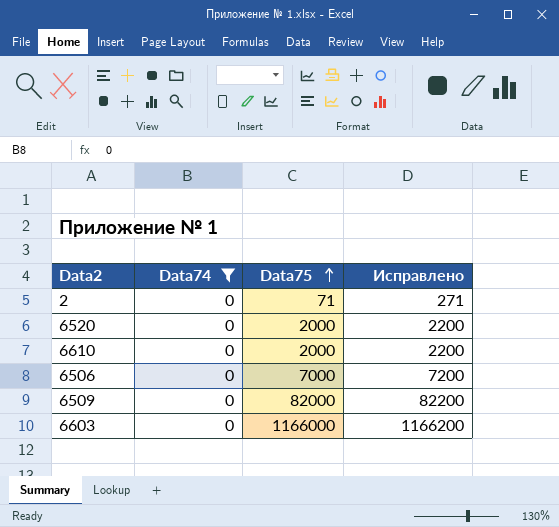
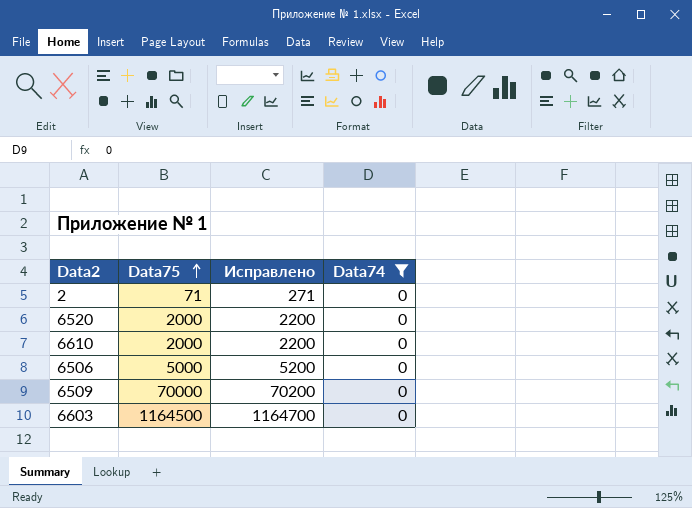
column Data74 | position: 2 -> 4
6506 | Data75: 7000 -> 5000
6506 | Исправлено: 7200 -> 5200
6509 | Data75: 82000 -> 70000
6509 | Исправлено: 82200 -> 70200
6603 | Data75: 1166000 -> 1164500
6603 | Исправлено: 1166200 -> 1164700

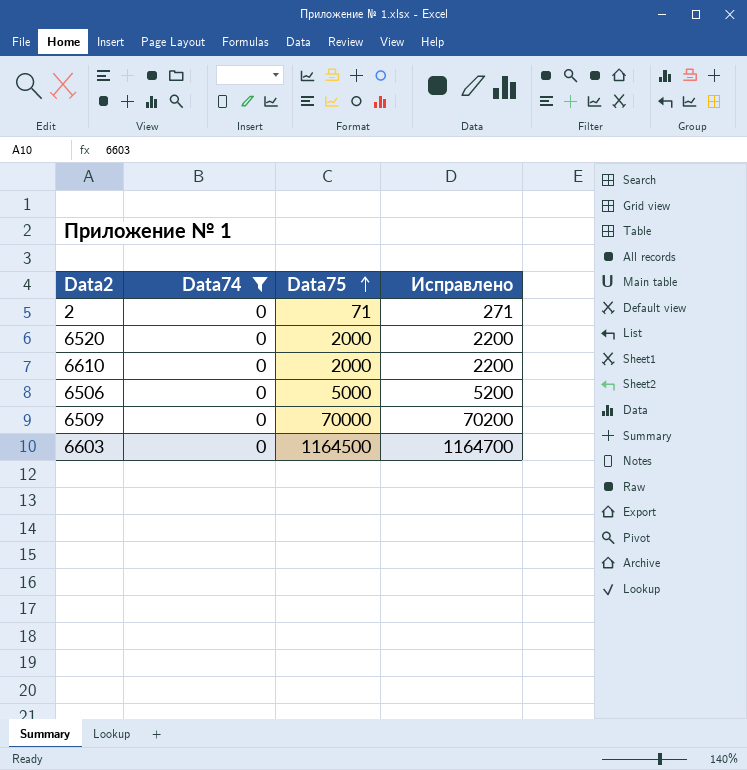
column Data74 | position: 4 -> 2

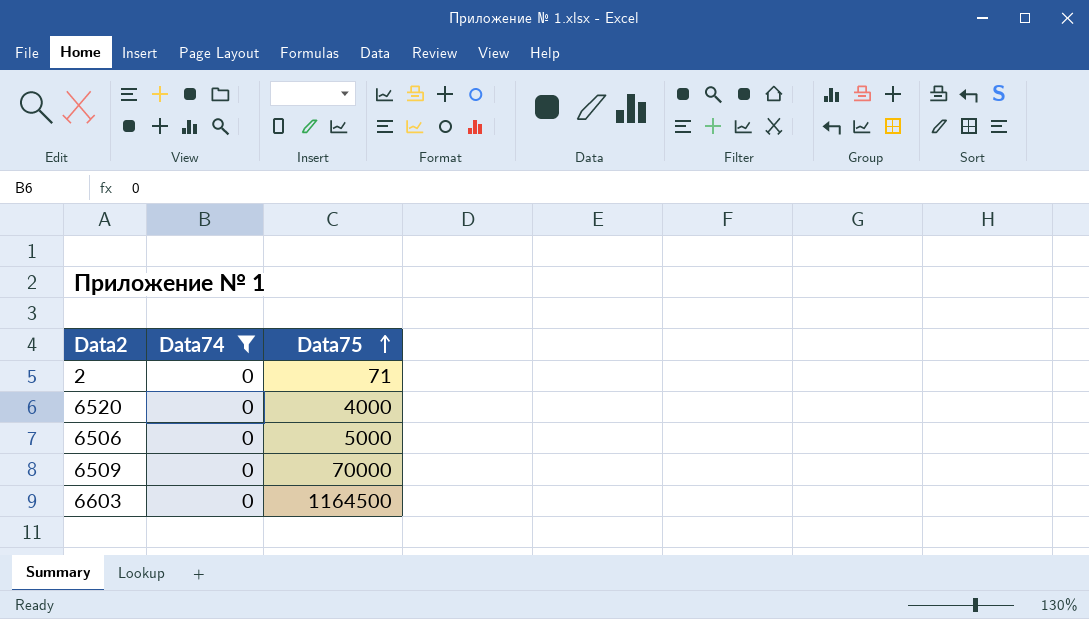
column Исправлено | formula: [Data75] + 200 -> none
row 6610: 0 | 2000 | 2200 -> none
6520 | Data75: 2000 -> 4000

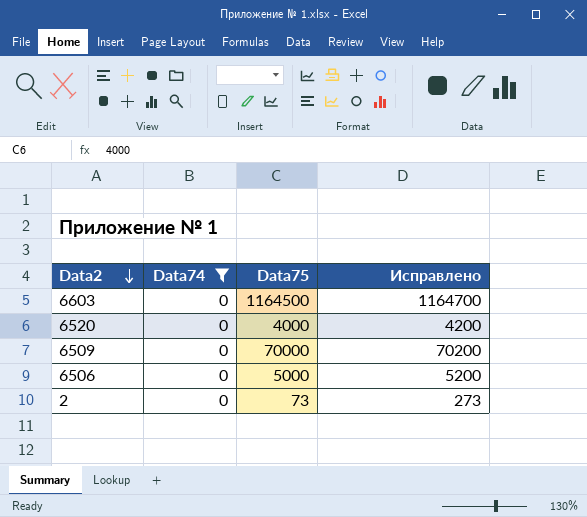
row order: Data75 ascending -> Data2 descending
column Исправлено | formula: none -> [Data75] + 200
2 | Data75: 71 -> 73

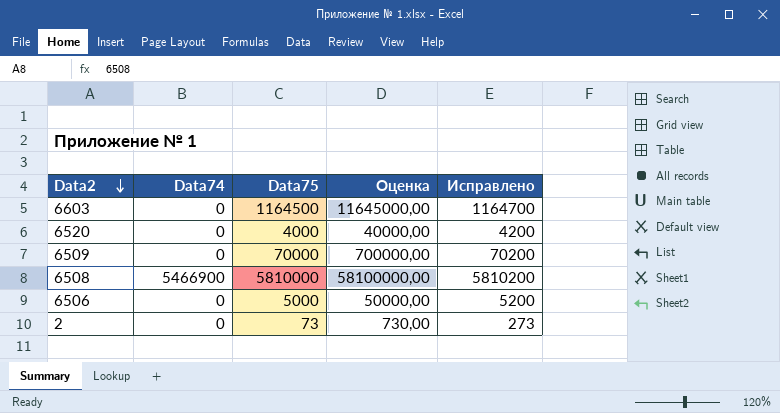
filter: Data74 = 0 -> none
column Оценка | formula: none -> [Data75] * 10

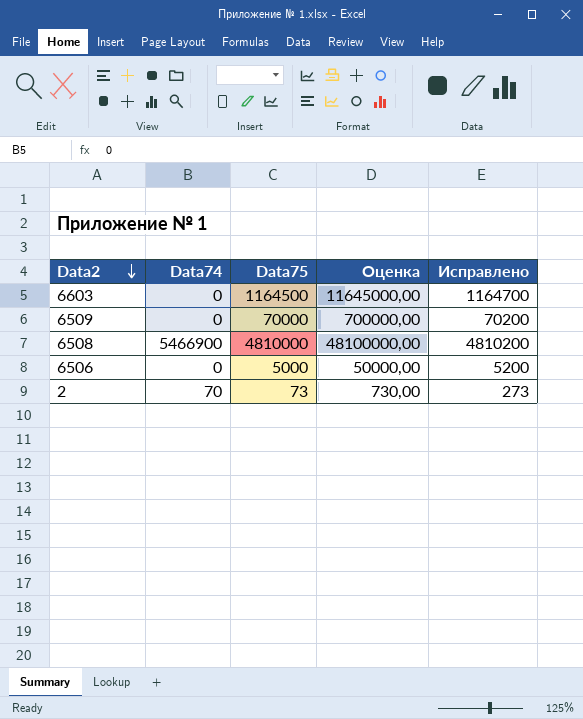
row 6520: 0 | 4000 | 40000,00 | 4200 -> none
6508 | Data75: 5810000 -> 4810000
6508 | Оценка: 58100000,00 -> 48100000,00
6508 | Исправлено: 5810200 -> 4810200
2 | Data74: 0 -> 70

